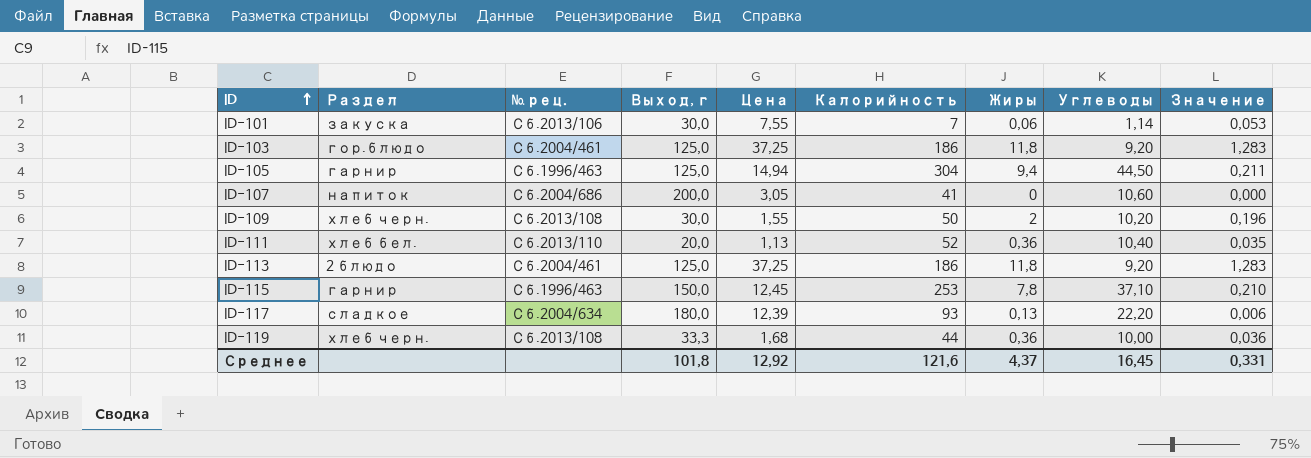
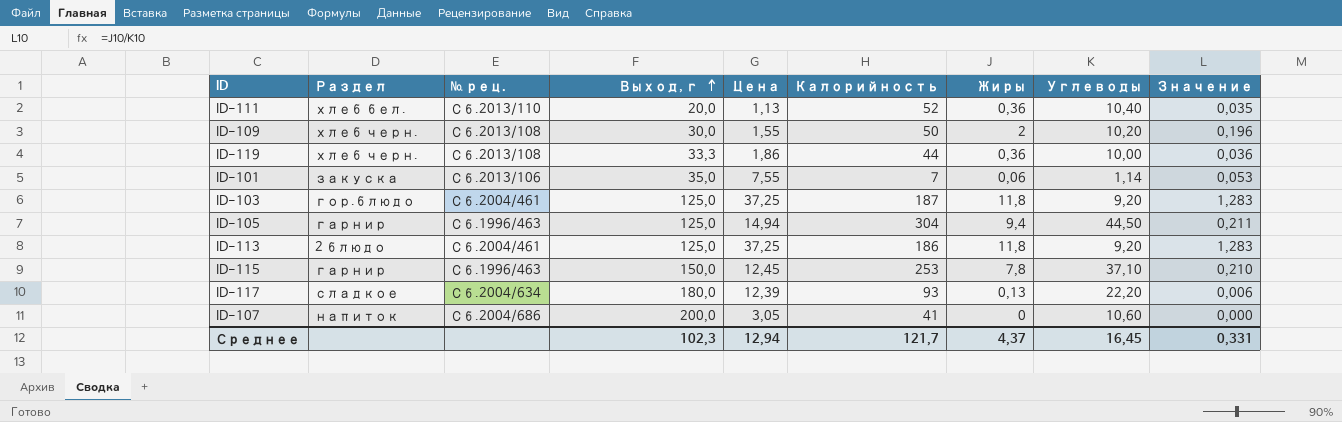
row order: ID ascending -> Выход, г ascending
ID-119 | Цена: 1,68 -> 1,86
ID-101 | Выход, г: 30,0 -> 35,0
ID-103 | Калорийность: 186 -> 187
Среднее | Выход, г: 101,8 -> 102,3
Среднее | Цена: 12,92 -> 12,94
Среднее | Калорийность: 121,6 -> 121,7

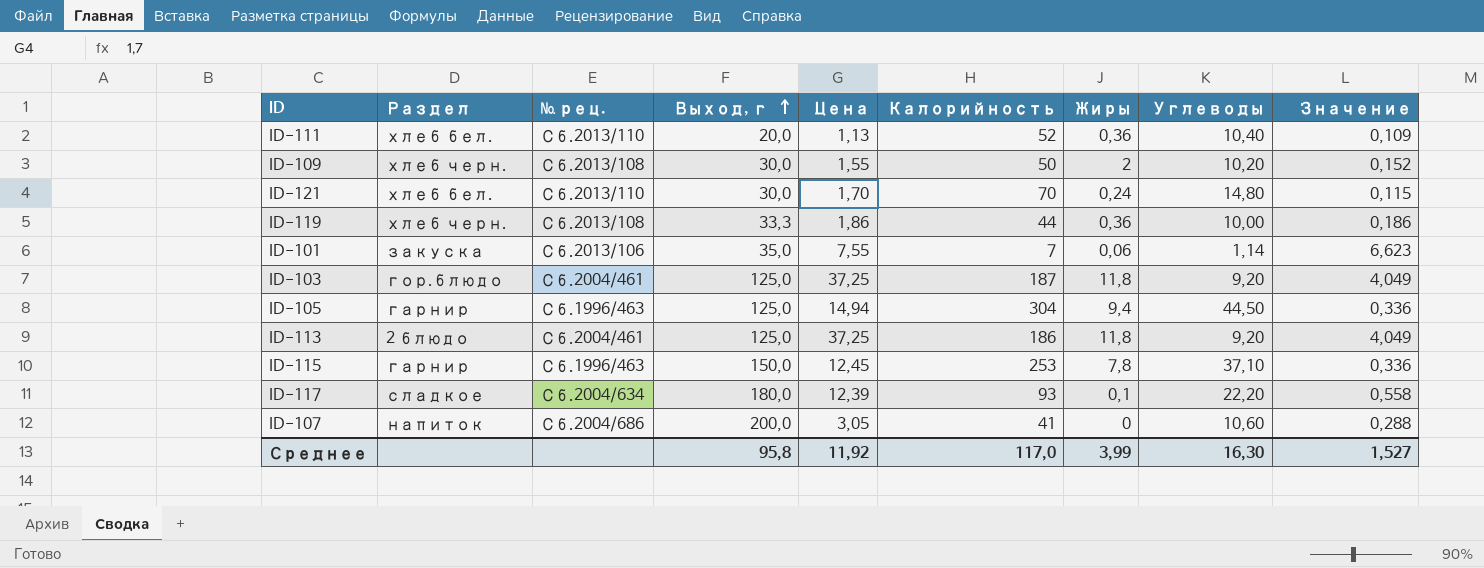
column Значение | formula: [Жиры] / [Углеводы] -> [Цена] / [Углеводы]
row ID-121: none -> хлеб бел. | Сб.2013/110 | 30,0 | 1,70 | 70 | 0,24 | 14,80 | 0,115
ID-117 | Жиры: 0,13 -> 0,1
Среднее | Выход, г: 102,3 -> 95,8
Среднее | Цена: 12,94 -> 11,92
Среднее | Калорийность: 121,7 -> 117,0
Среднее | Жиры: 4,37 -> 3,99
Среднее | Углеводы: 16,45 -> 16,30
Среднее | Значение: 0,331 -> 1,527

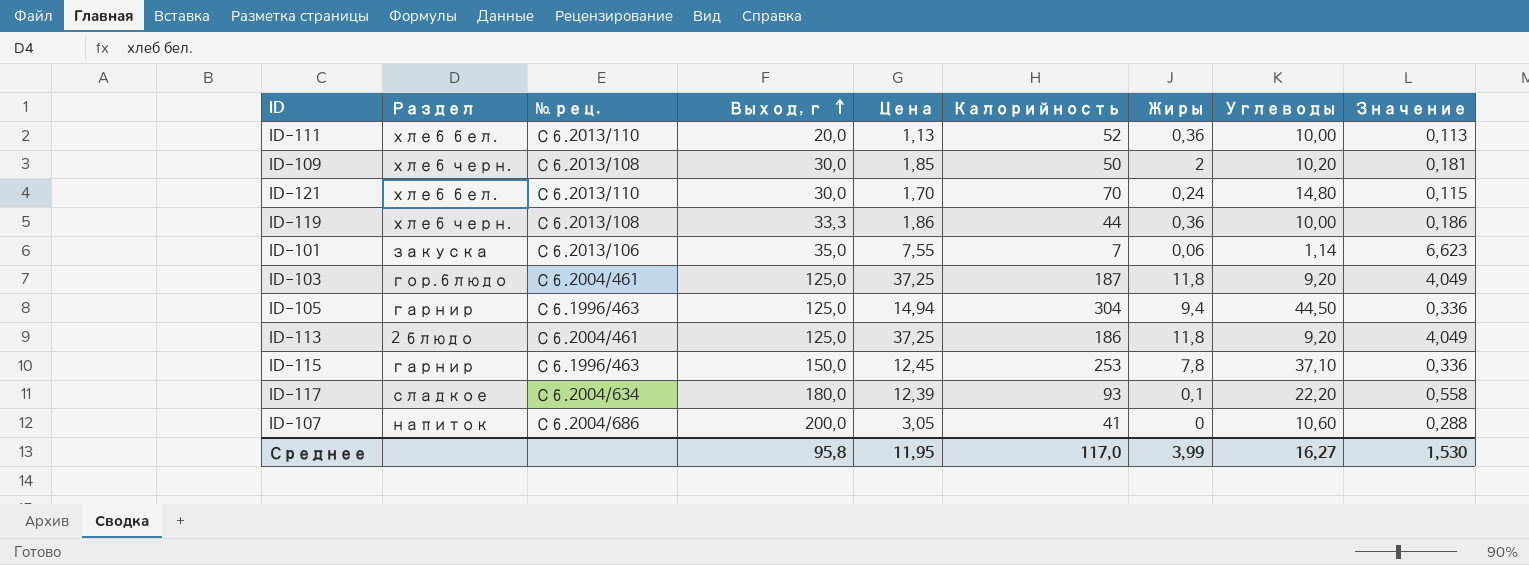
ID-111 | Углеводы: 10,40 -> 10,00
ID-111 | Значение: 0,109 -> 0,113
ID-109 | Цена: 1,55 -> 1,85
ID-109 | Значение: 0,152 -> 0,181
Среднее | Цена: 11,92 -> 11,95
Среднее | Углеводы: 16,30 -> 16,27
Среднее | Значение: 1,527 -> 1,530

